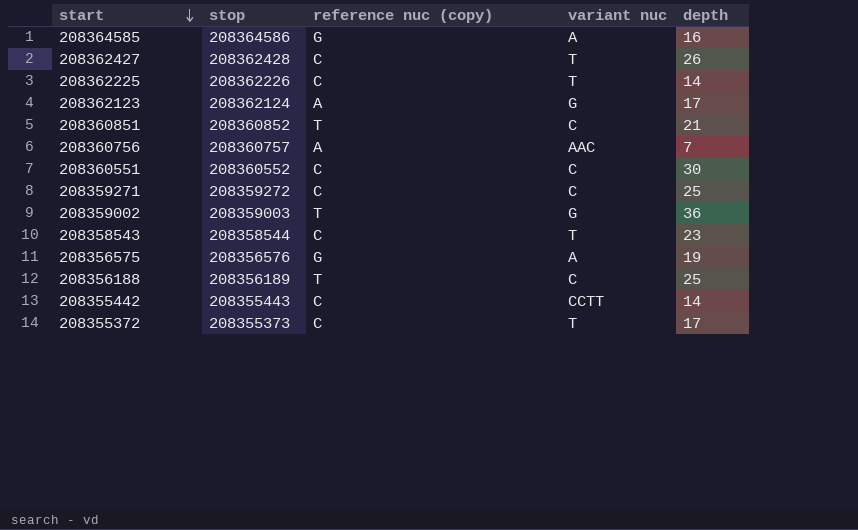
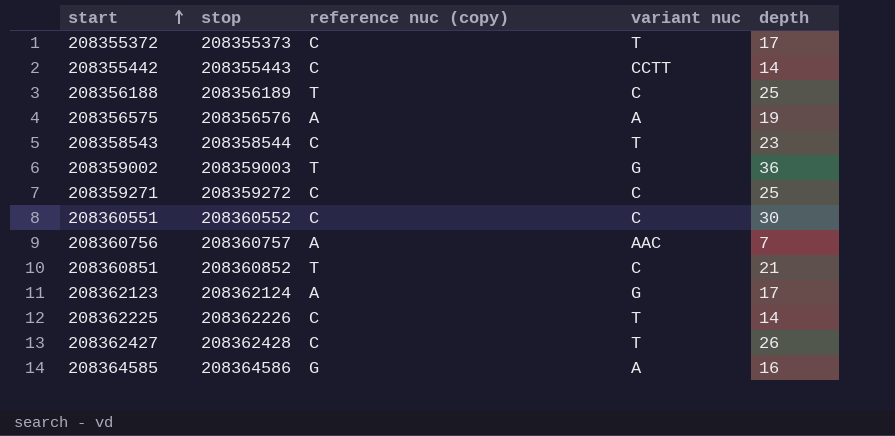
row order: start descending -> start ascending
208356575 | reference nuc (copy): G -> A

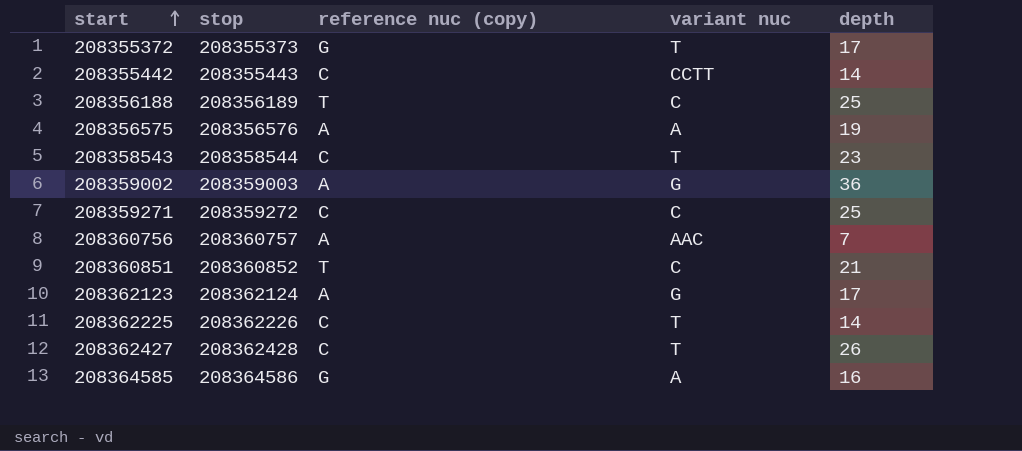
row 208360551: 208360552 | C | C | 30 -> none
208355372 | reference nuc (copy): C -> G
208359002 | reference nuc (copy): T -> A

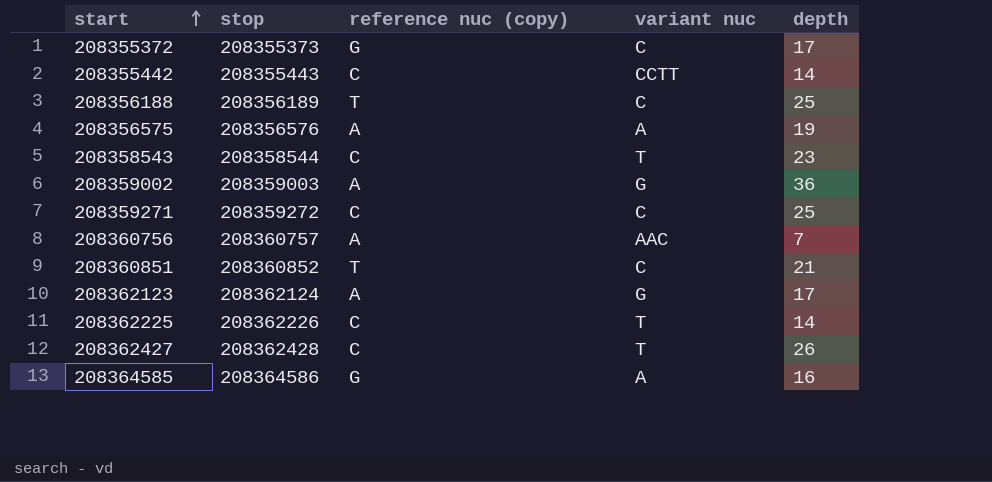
208355372 | variant nuc: T -> C

